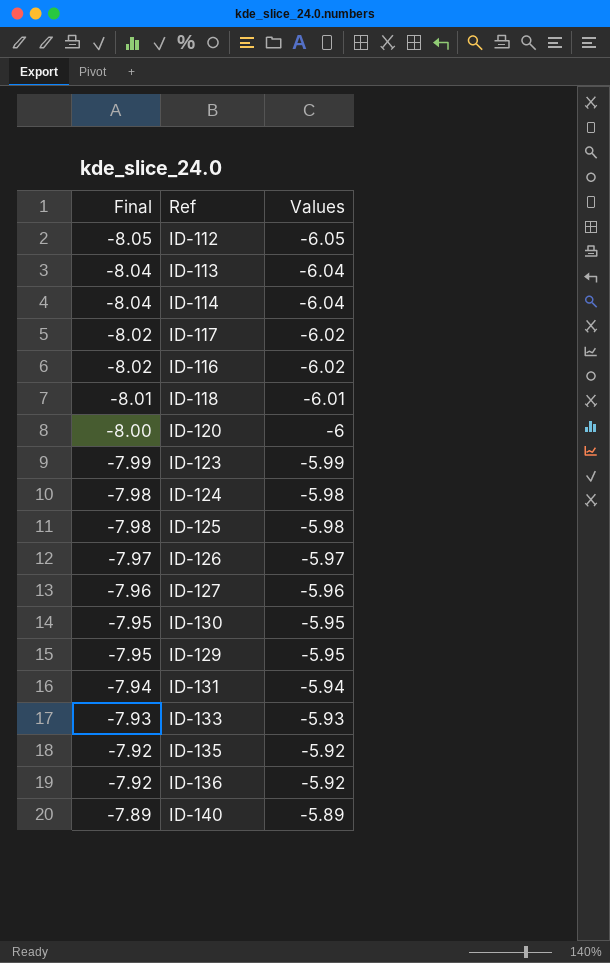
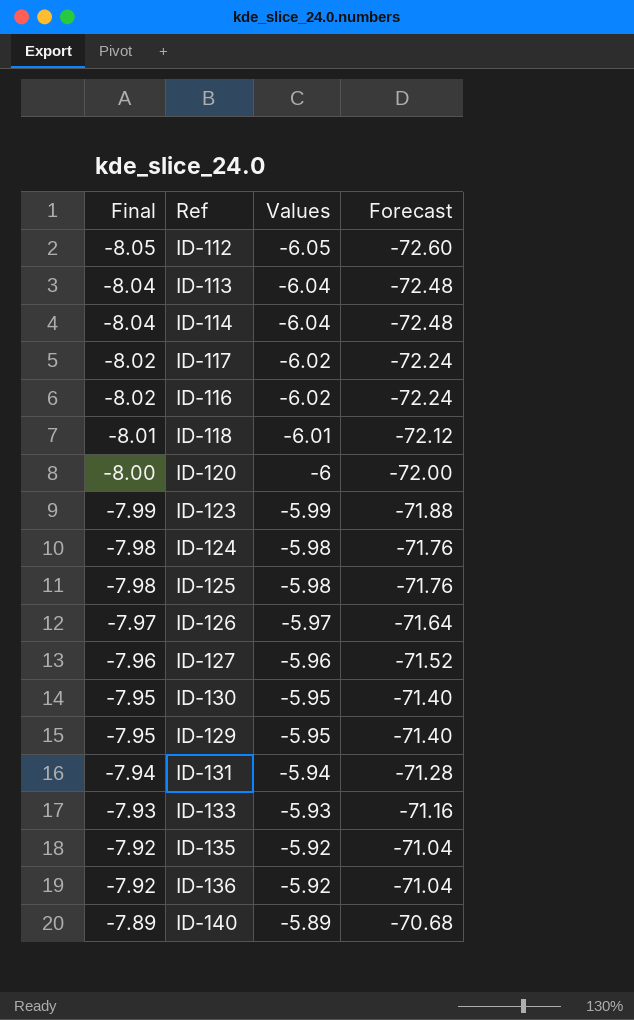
column Forecast | formula: none -> [Values] * 12

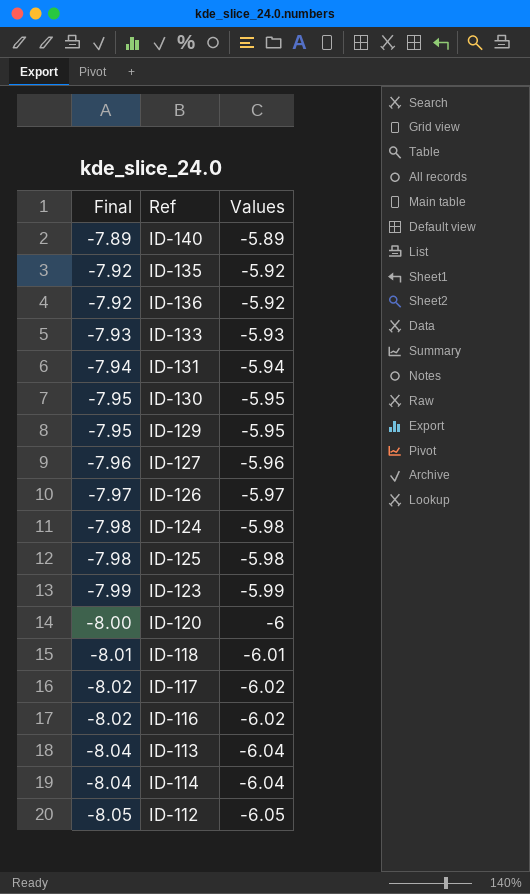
row order: Final ascending -> Final descending
column Forecast | formula: [Values] * 12 -> none

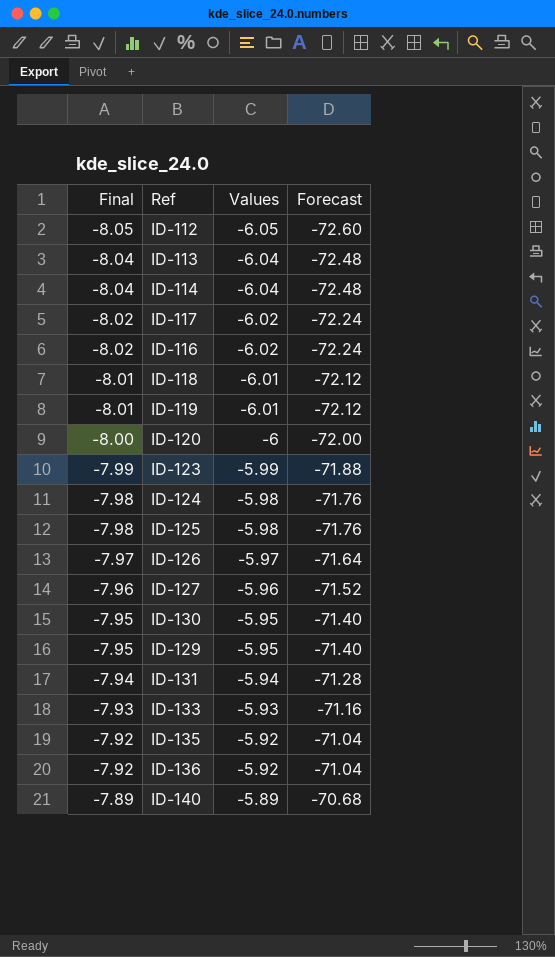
row order: Final descending -> Final ascending
column Forecast | formula: none -> [Values] * 12
row ID-119: none -> -8.01 | -6.01 | -72.12

